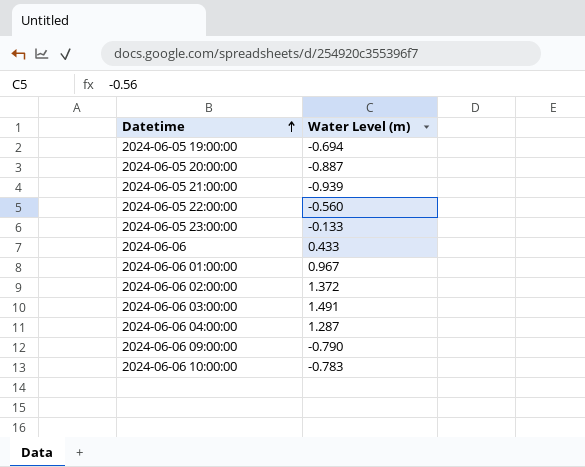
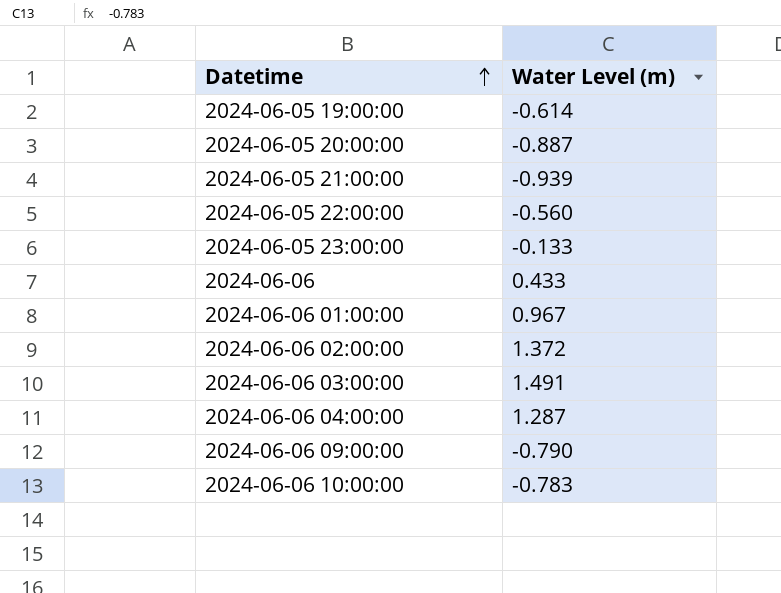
2024-06-05 19:00:00 | Water Level (m): -0.694 -> -0.614

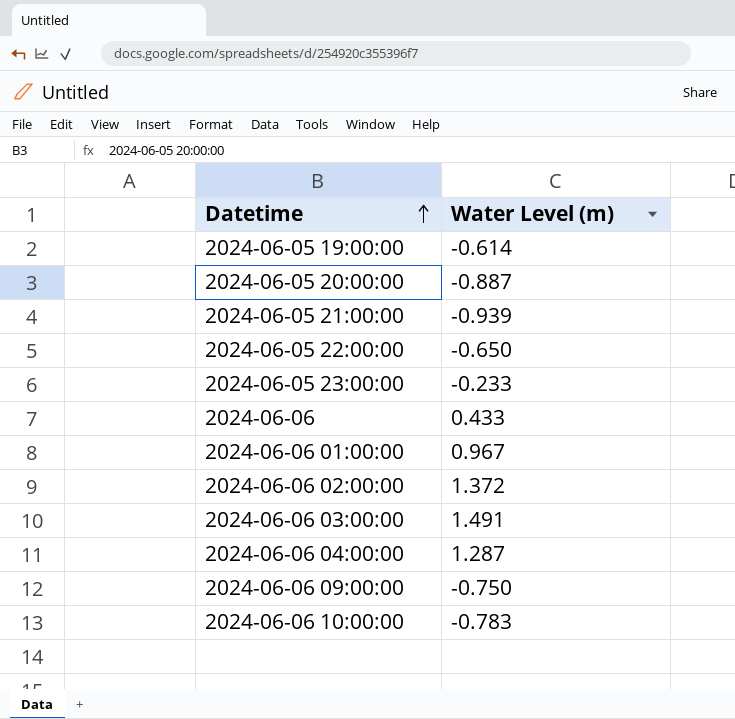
2024-06-05 22:00:00 | Water Level (m): -0.560 -> -0.650
2024-06-05 23:00:00 | Water Level (m): -0.133 -> -0.233
2024-06-06 09:00:00 | Water Level (m): -0.790 -> -0.750

